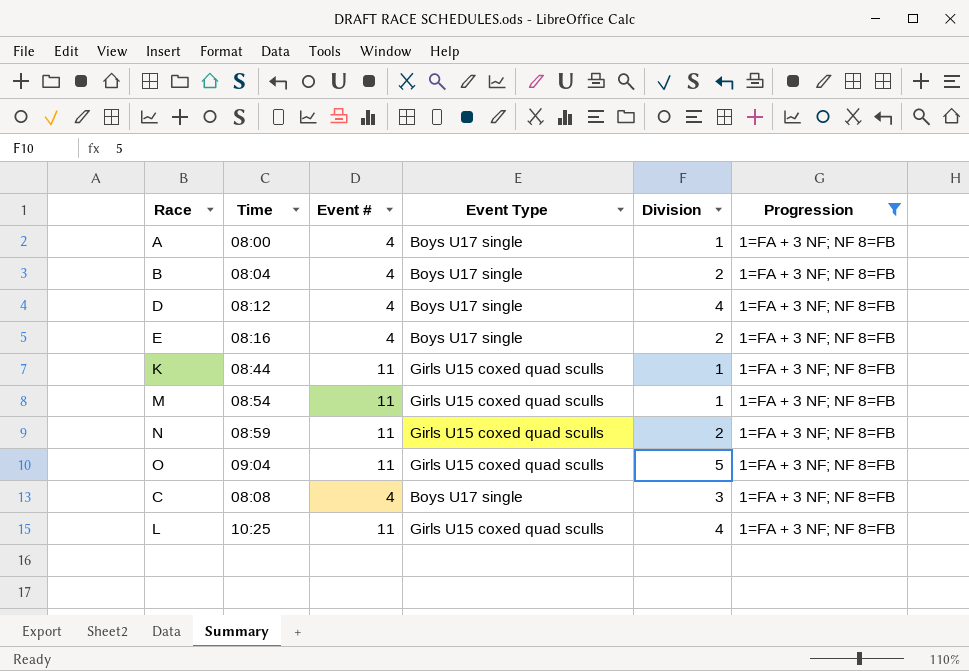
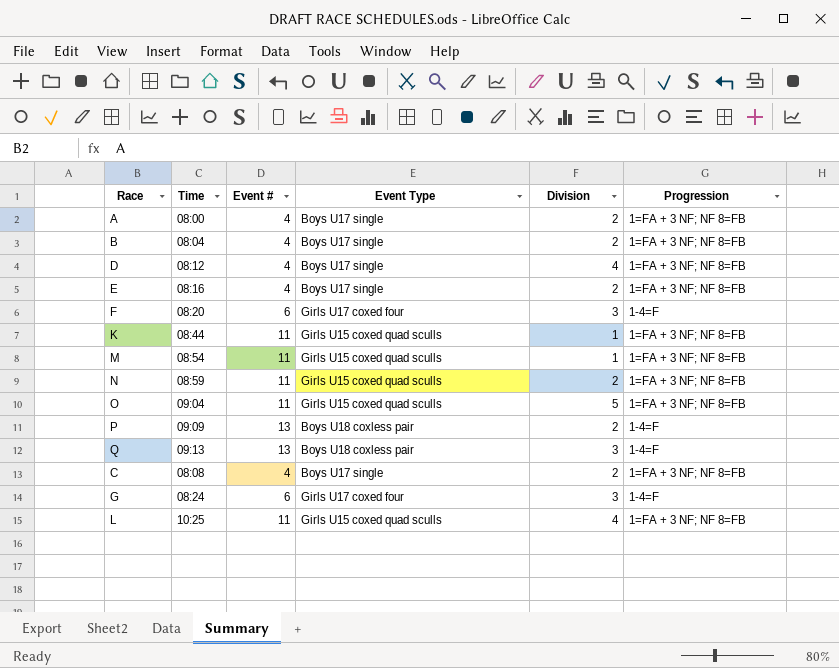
filter: Progression = 1=FA + 3 NF; NF 8=FB -> none
A | Division: 1 -> 2
C | Division: 3 -> 2

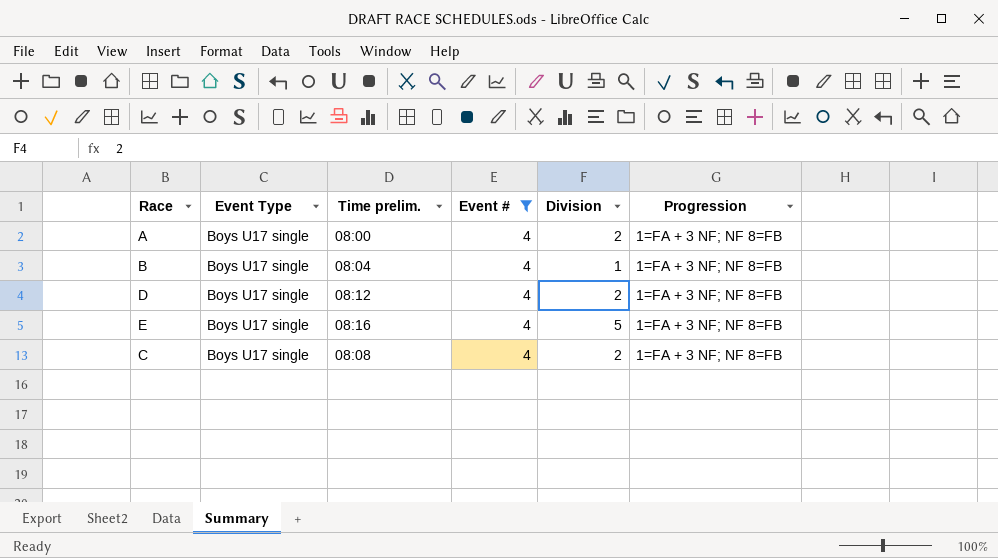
filter: none -> Event # = 4
column Event Type | position: 4 -> 2
column name: Time -> Time prelim.
B | Division: 2 -> 1
D | Division: 4 -> 2
E | Division: 2 -> 5

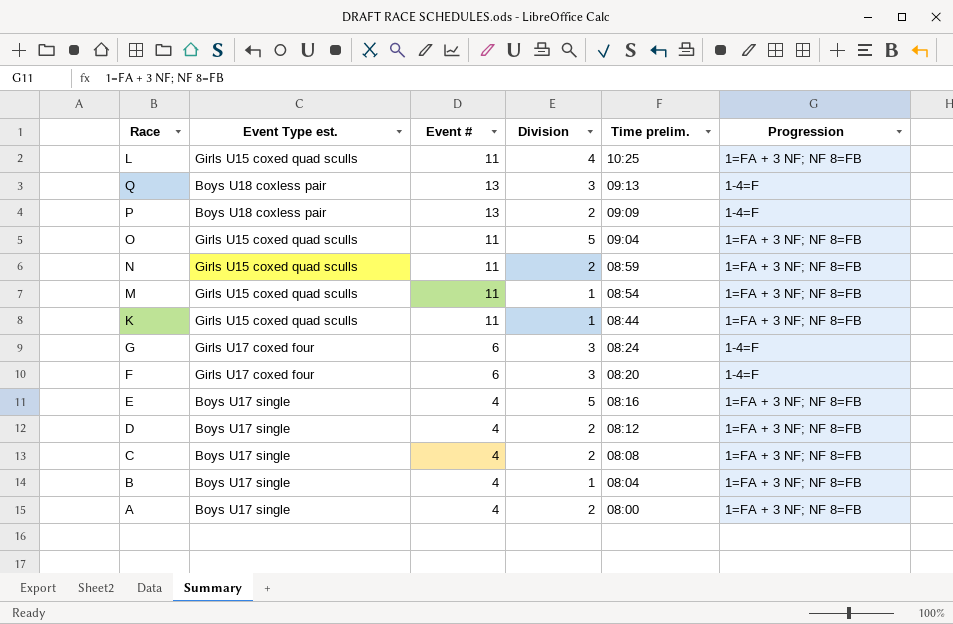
filter: Event # = 4 -> none
row order: none -> Time prelim. descending
column name: Event Type -> Event Type est.
column Time prelim. | position: 3 -> 5

